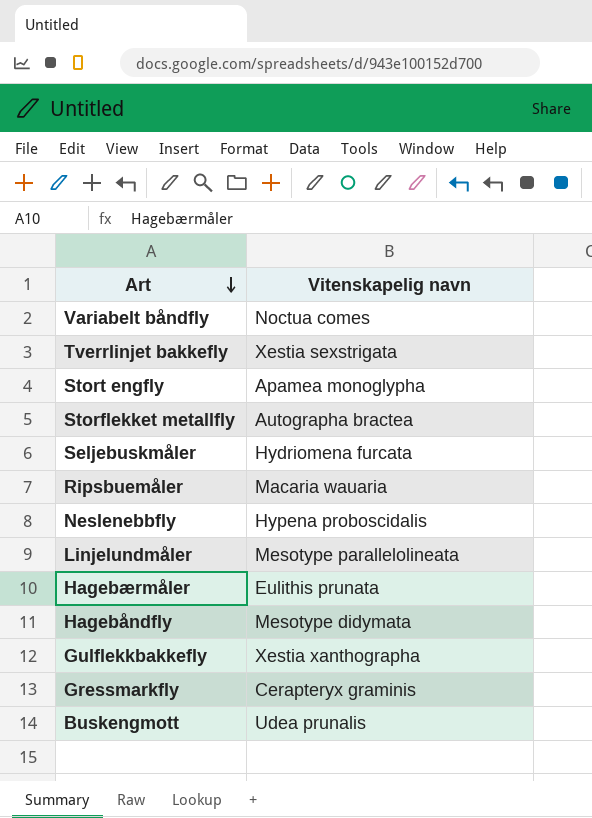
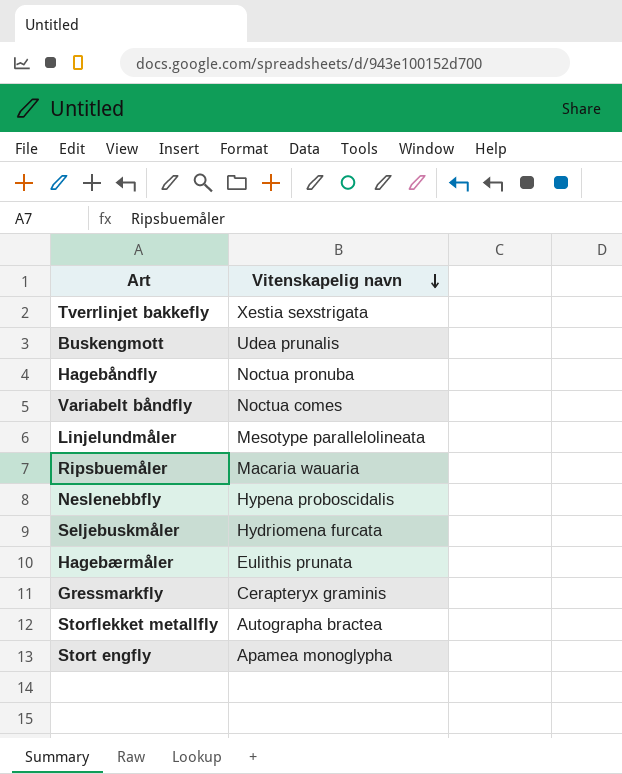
row order: Art descending -> Vitenskapelig navn descending
row Gulflekkbakkefly: Xestia xanthographa -> none
Hagebåndfly | Vitenskapelig navn: Mesotype didymata -> Noctua pronuba

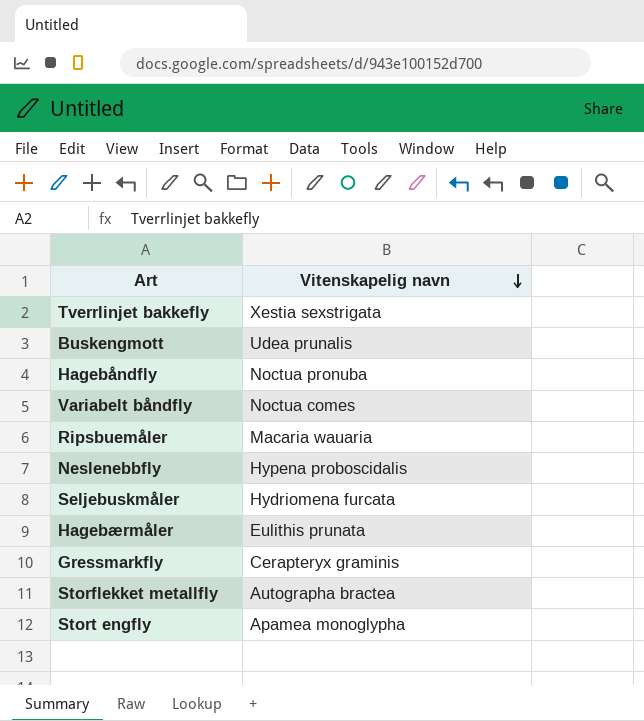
row Linjelundmåler: Mesotype parallelolineata -> none

